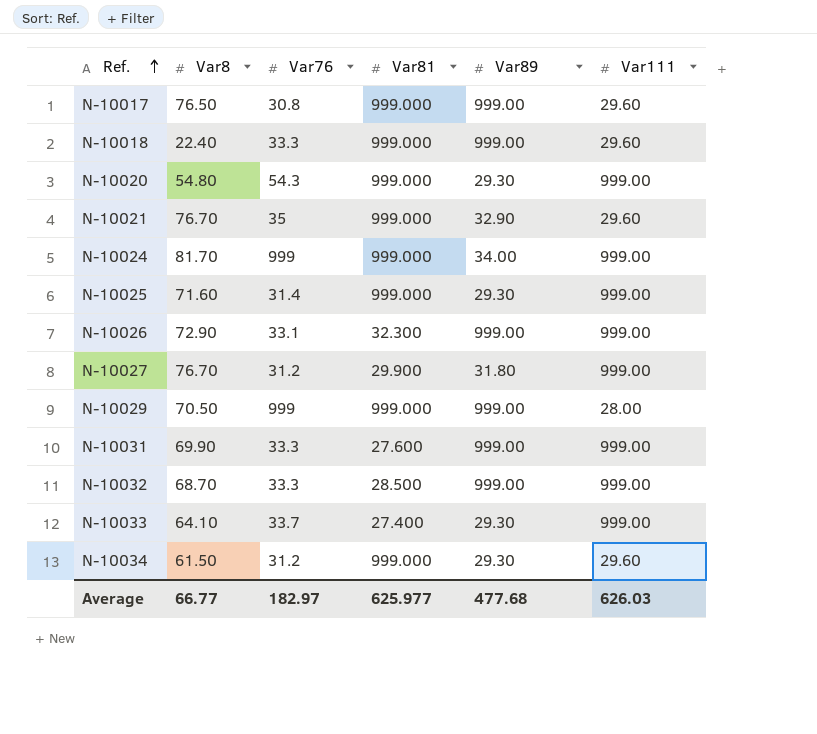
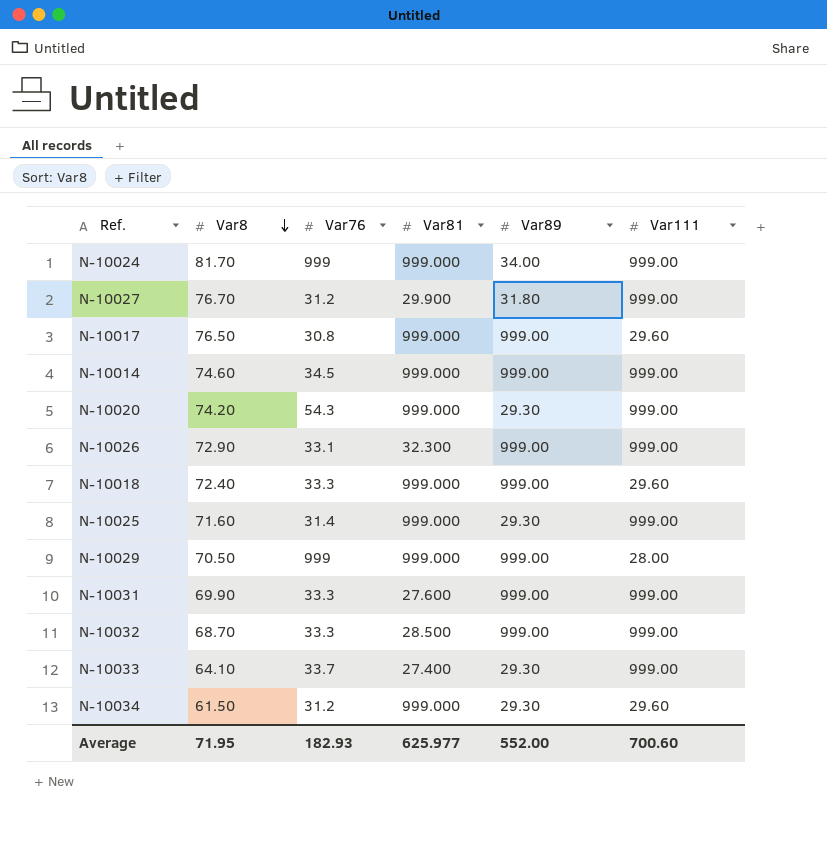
row order: Ref. ascending -> Var8 descending
row N-10021: 76.70 | 35 | 999.000 | 32.90 | 29.60 -> none
row N-10014: none -> 74.60 | 34.5 | 999.000 | 999.00 | 999.00
N-10020 | Var8: 54.80 -> 74.20
N-10018 | Var8: 22.40 -> 72.40
Average | Var8: 66.77 -> 71.95
Average | Var76: 182.97 -> 182.93
Average | Var89: 477.68 -> 552.00
Average | Var111: 626.03 -> 700.60

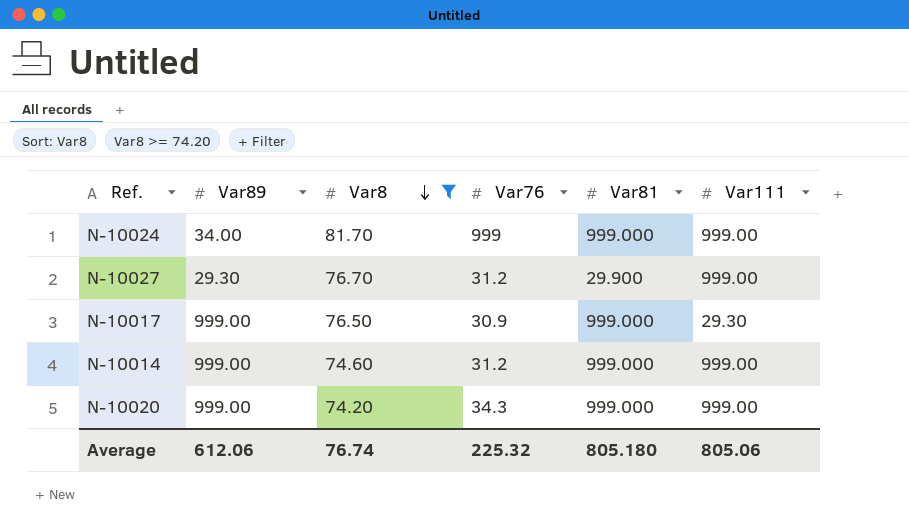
filter: none -> Var8 >= 74.20
column Var89 | position: 5 -> 2
N-10027 | Var89: 31.80 -> 29.30
N-10017 | Var76: 30.8 -> 30.9
N-10017 | Var111: 29.60 -> 29.30
N-10014 | Var76: 34.5 -> 31.2
N-10020 | Var89: 29.30 -> 999.00
N-10020 | Var76: 54.3 -> 34.3
Average | Var89: 552.00 -> 612.06
Average | Var8: 71.95 -> 76.74
Average | Var76: 182.93 -> 225.32
Average | Var81: 625.977 -> 805.180
Average | Var111: 700.60 -> 805.06

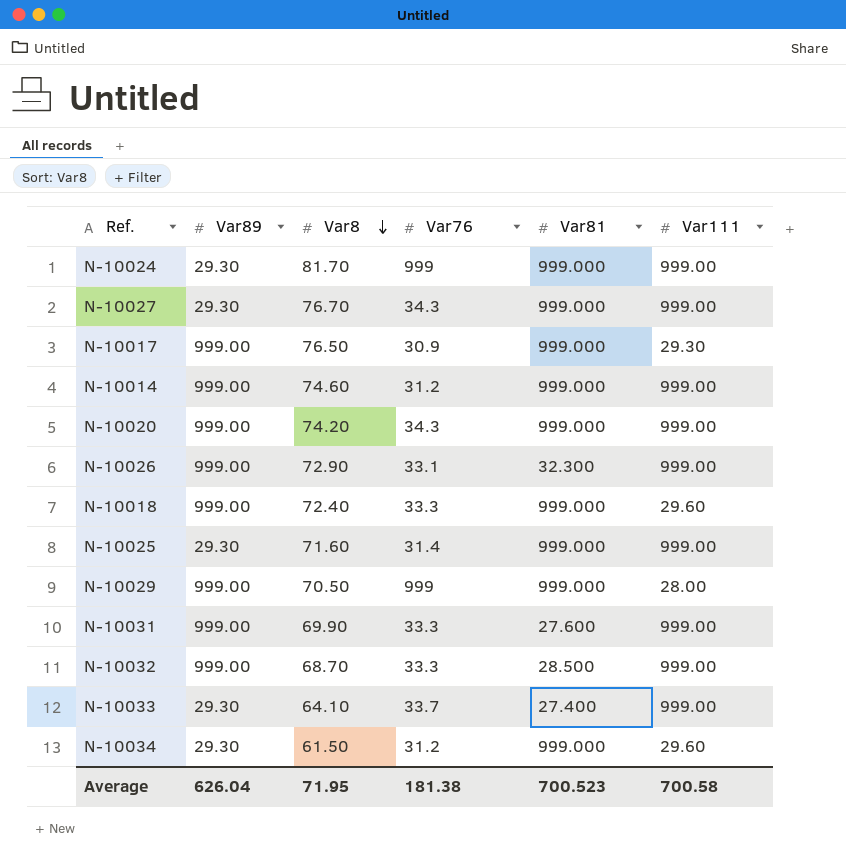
filter: Var8 >= 74.20 -> none
N-10024 | Var89: 34.00 -> 29.30
N-10027 | Var76: 31.2 -> 34.3
N-10027 | Var81: 29.900 -> 999.000
Average | Var89: 612.06 -> 626.04
Average | Var8: 76.74 -> 71.95
Average | Var76: 225.32 -> 181.38
Average | Var81: 805.180 -> 700.523
Average | Var111: 805.06 -> 700.58

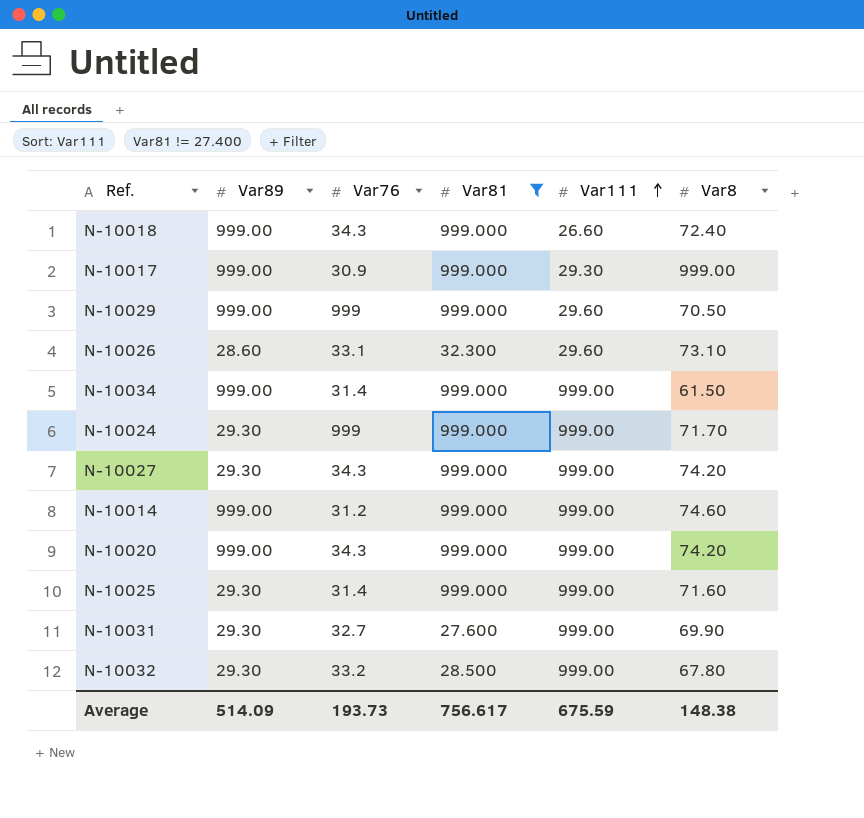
filter: none -> Var81 != 27.400
row order: Var8 descending -> Var111 ascending
column Var8 | position: 3 -> 6
N-10018 | Var76: 33.3 -> 34.3
N-10018 | Var111: 29.60 -> 26.60
N-10017 | Var8: 76.50 -> 999.00
N-10029 | Var111: 28.00 -> 29.60
N-10026 | Var89: 999.00 -> 28.60
N-10026 | Var111: 999.00 -> 29.60
N-10026 | Var8: 72.90 -> 73.10
N-10034 | Var89: 29.30 -> 999.00
N-10034 | Var76: 31.2 -> 31.4
N-10034 | Var111: 29.60 -> 999.00
N-10024 | Var8: 81.70 -> 71.70
N-10027 | Var8: 76.70 -> 74.20
N-10031 | Var89: 999.00 -> 29.30
N-10031 | Var76: 33.3 -> 32.7
N-10032 | Var89: 999.00 -> 29.30
N-10032 | Var76: 33.3 -> 33.2
N-10032 | Var8: 68.70 -> 67.80
Average | Var89: 626.04 -> 514.09
Average | Var76: 181.38 -> 193.73
Average | Var81: 700.523 -> 756.617
Average | Var111: 700.58 -> 675.59
Average | Var8: 71.95 -> 148.38

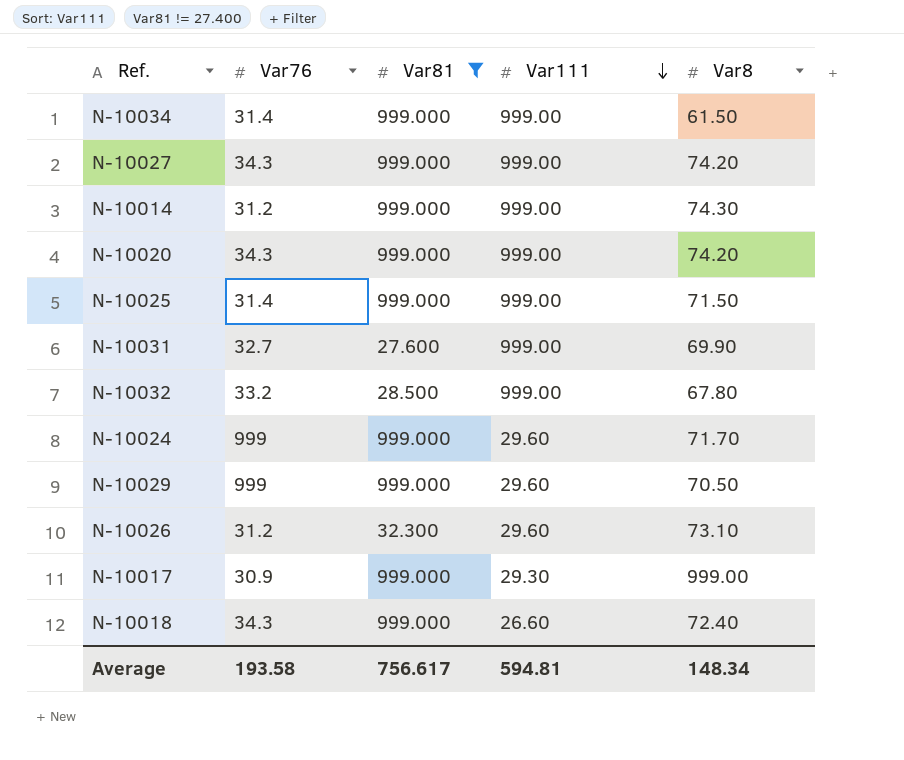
row order: Var111 ascending -> Var111 descending
column Var89 | position: 2 -> none
N-10014 | Var8: 74.60 -> 74.30
N-10025 | Var8: 71.60 -> 71.50
N-10024 | Var111: 999.00 -> 29.60
N-10026 | Var76: 33.1 -> 31.2
Average | Var76: 193.73 -> 193.58
Average | Var111: 675.59 -> 594.81
Average | Var8: 148.38 -> 148.34

